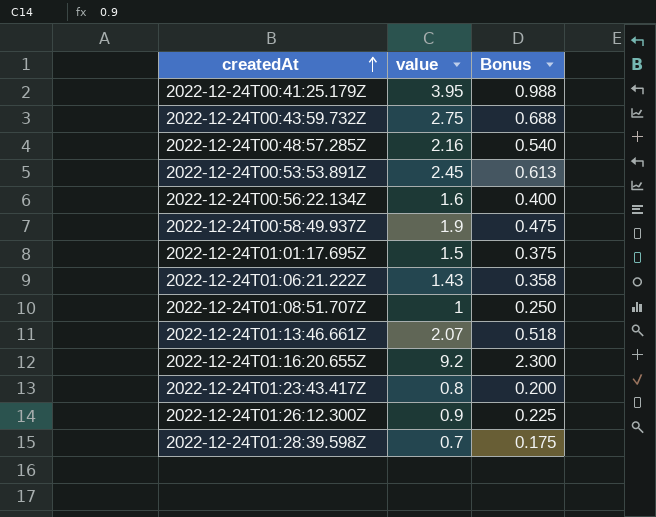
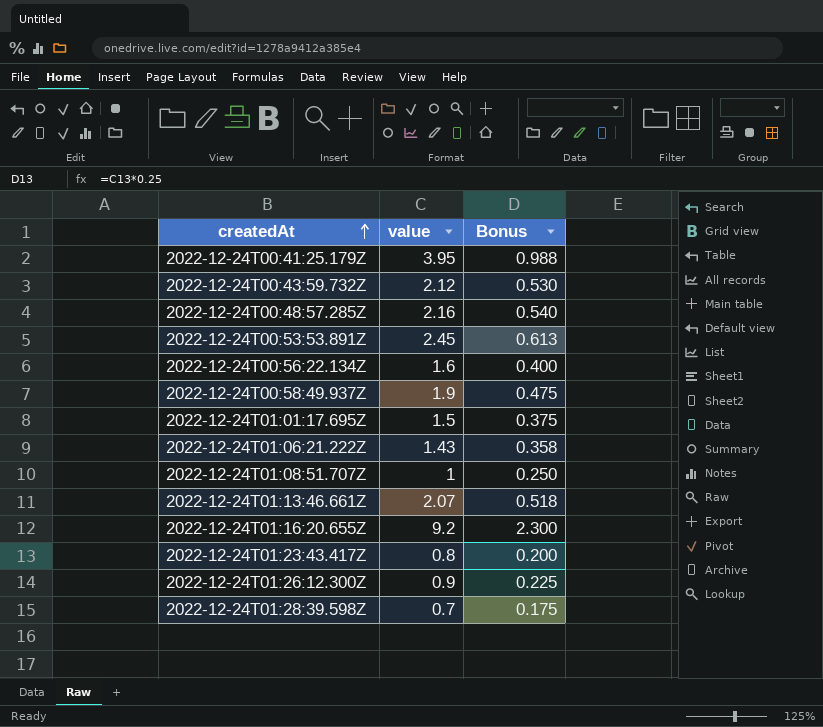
2022-12-24T00:43:59.732Z | value: 2.75 -> 2.12
2022-12-24T00:43:59.732Z | Bonus: 0.688 -> 0.530

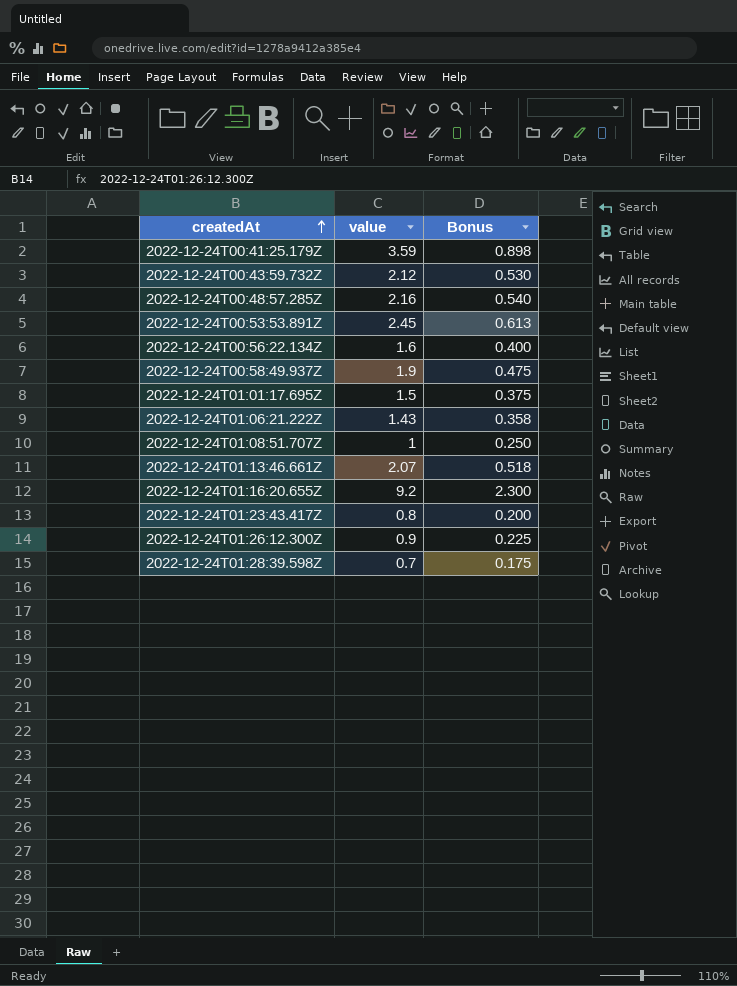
2022-12-24T00:41:25.179Z | value: 3.95 -> 3.59
2022-12-24T00:41:25.179Z | Bonus: 0.988 -> 0.898

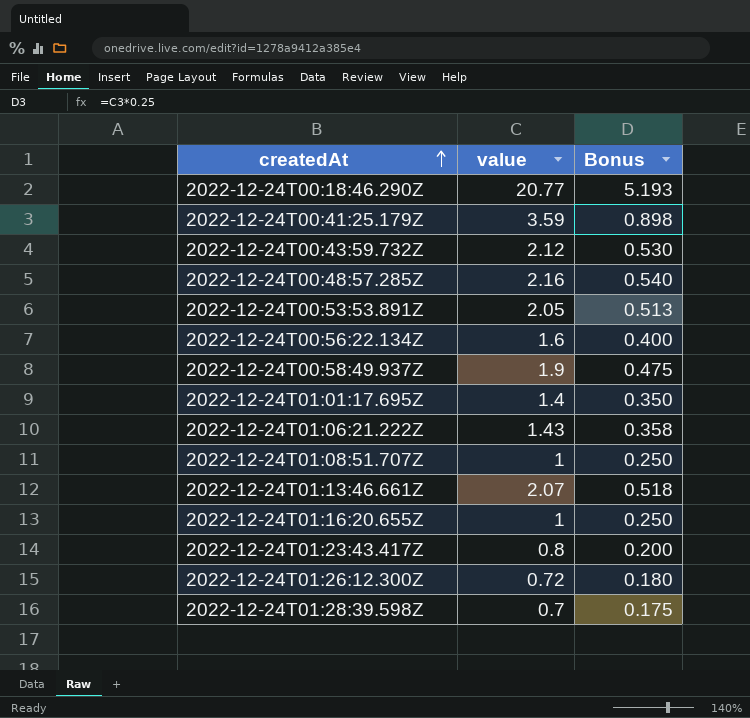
row 2022-12-24T00:18:46.290Z: none -> 20.77 | 5.193
2022-12-24T00:53:53.891Z | value: 2.45 -> 2.05
2022-12-24T00:53:53.891Z | Bonus: 0.613 -> 0.513
2022-12-24T01:01:17.695Z | value: 1.5 -> 1.4
2022-12-24T01:01:17.695Z | Bonus: 0.375 -> 0.350
2022-12-24T01:16:20.655Z | value: 9.2 -> 1
2022-12-24T01:16:20.655Z | Bonus: 2.300 -> 0.250
2022-12-24T01:26:12.300Z | value: 0.9 -> 0.72
2022-12-24T01:26:12.300Z | Bonus: 0.225 -> 0.180

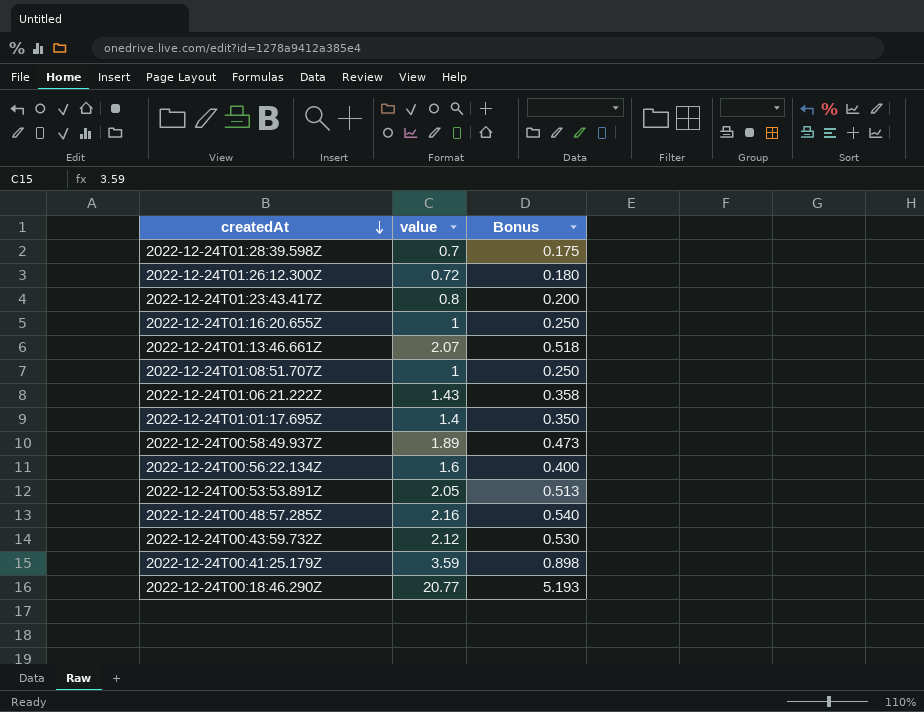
row order: createdAt ascending -> createdAt descending
2022-12-24T00:58:49.937Z | value: 1.9 -> 1.89
2022-12-24T00:58:49.937Z | Bonus: 0.475 -> 0.473

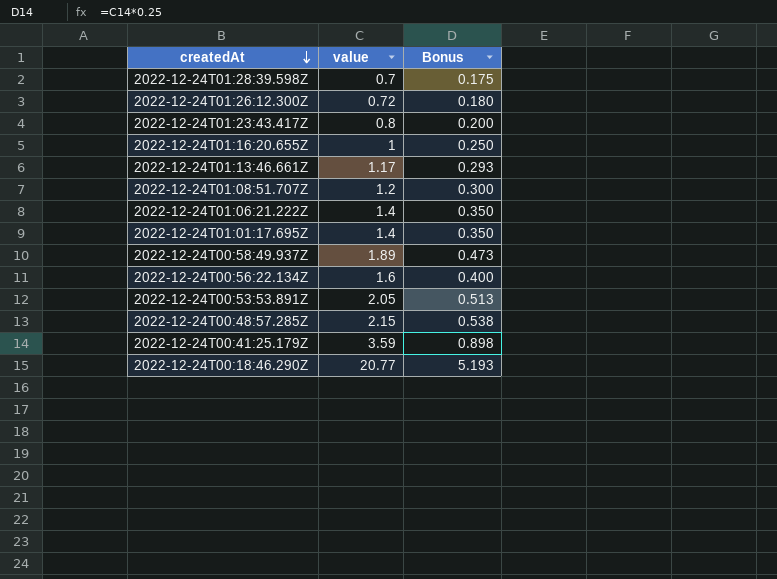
row 2022-12-24T00:43:59.732Z: 2.12 | 0.530 -> none
2022-12-24T01:13:46.661Z | value: 2.07 -> 1.17
2022-12-24T01:13:46.661Z | Bonus: 0.518 -> 0.293
2022-12-24T01:08:51.707Z | value: 1 -> 1.2
2022-12-24T01:08:51.707Z | Bonus: 0.250 -> 0.300
2022-12-24T01:06:21.222Z | value: 1.43 -> 1.4
2022-12-24T01:06:21.222Z | Bonus: 0.358 -> 0.350
2022-12-24T00:48:57.285Z | value: 2.16 -> 2.15
2022-12-24T00:48:57.285Z | Bonus: 0.540 -> 0.538

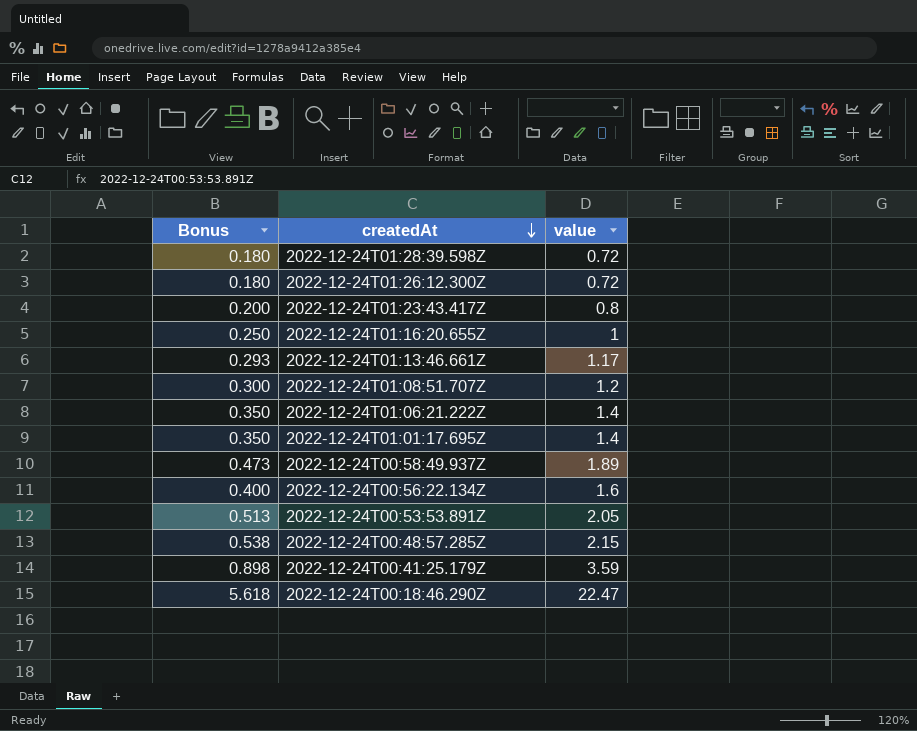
column Bonus | position: 3 -> 1
2022-12-24T01:28:39.598Z | Bonus: 0.175 -> 0.180
2022-12-24T01:28:39.598Z | value: 0.7 -> 0.72
2022-12-24T00:18:46.290Z | Bonus: 5.193 -> 5.618
2022-12-24T00:18:46.290Z | value: 20.77 -> 22.47

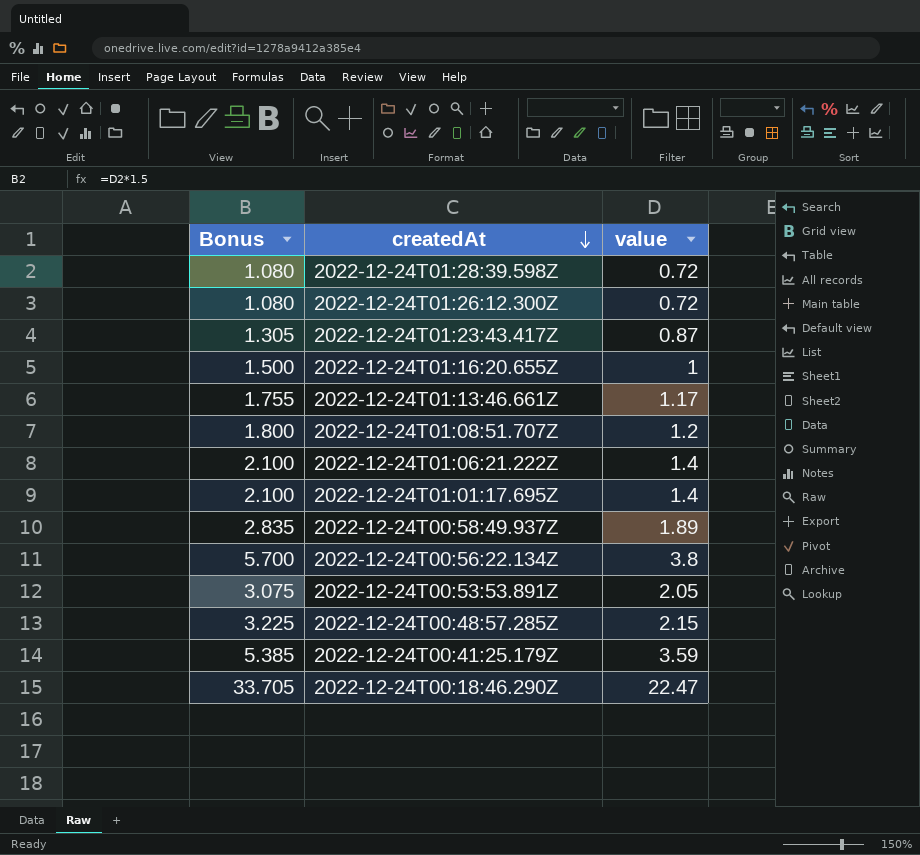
column Bonus | formula: [value] * 0.25 -> [value] * 1.5
2022-12-24T01:23:43.417Z | value: 0.8 -> 0.87
2022-12-24T00:56:22.134Z | value: 1.6 -> 3.8

